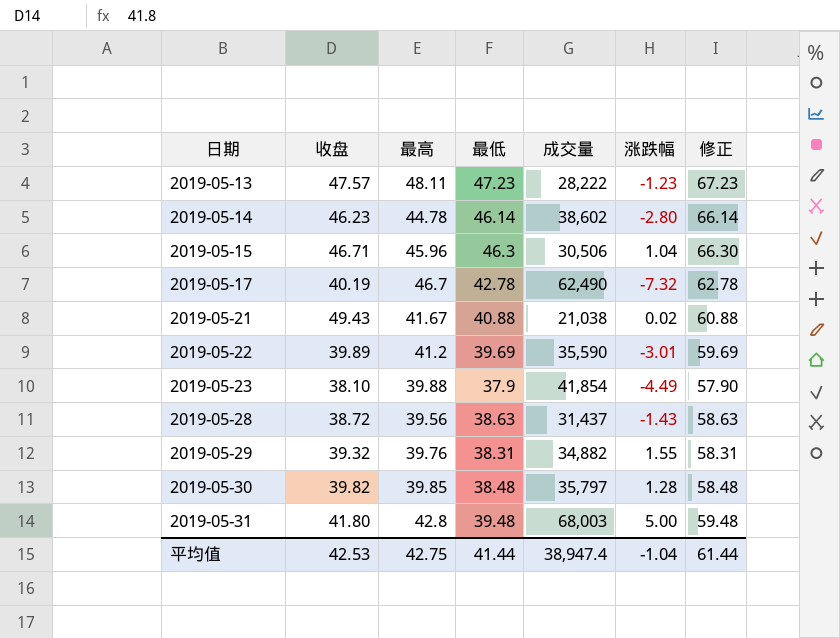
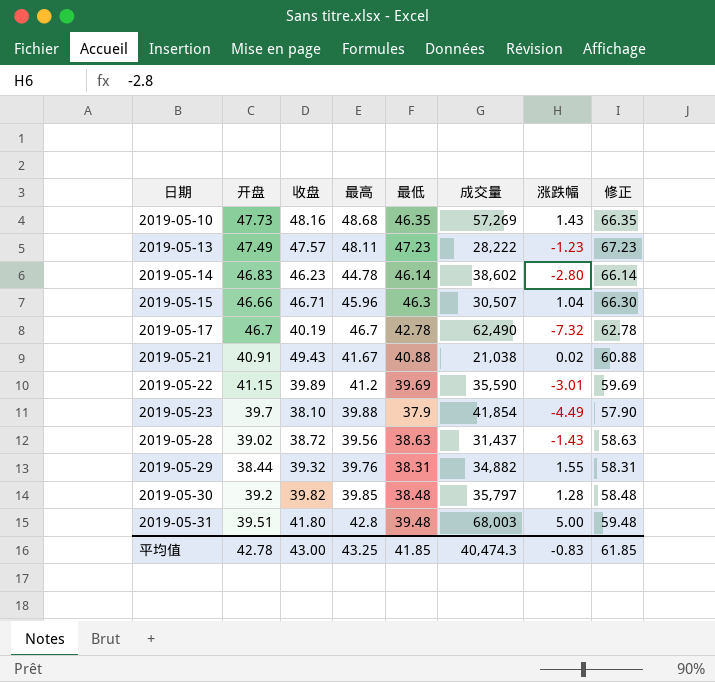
column 开盘 | position: none -> 2
row 2019-05-10: none -> 47.73 | 48.16 | 48.68 | 46.35 | 57,269 | 1.43 | 66.35
2019-05-15 | 成交量: 30,506 -> 30,507
平均值 | 收盘: 42.53 -> 43.00
平均值 | 最高: 42.75 -> 43.25
平均值 | 最低: 41.44 -> 41.85
平均值 | 成交量: 38,947.4 -> 40,474.3
平均值 | 涨跌幅: -1.04 -> -0.83
平均值 | 修正: 61.44 -> 61.85

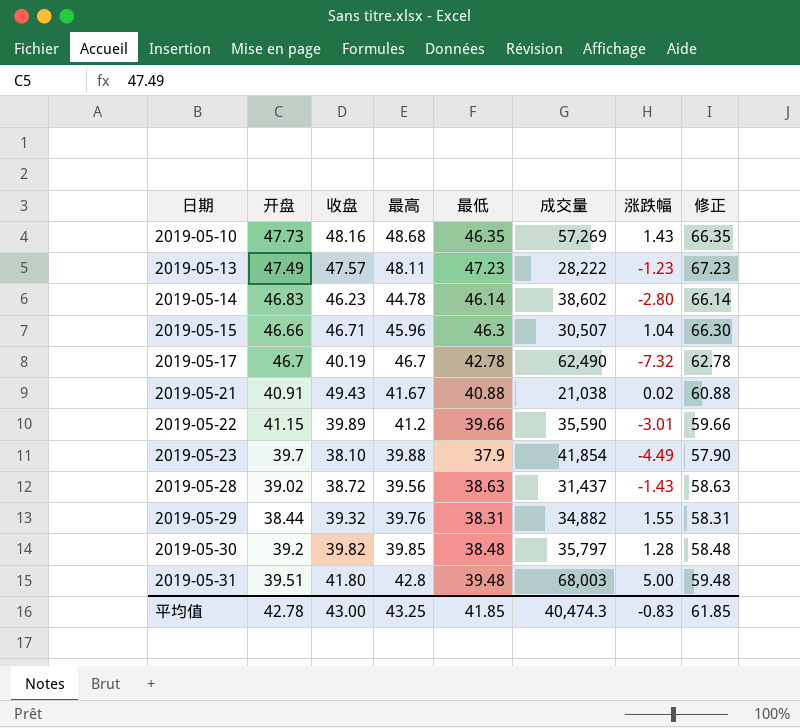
2019-05-22 | 最低: 39.69 -> 39.66
2019-05-22 | 修正: 59.69 -> 59.66

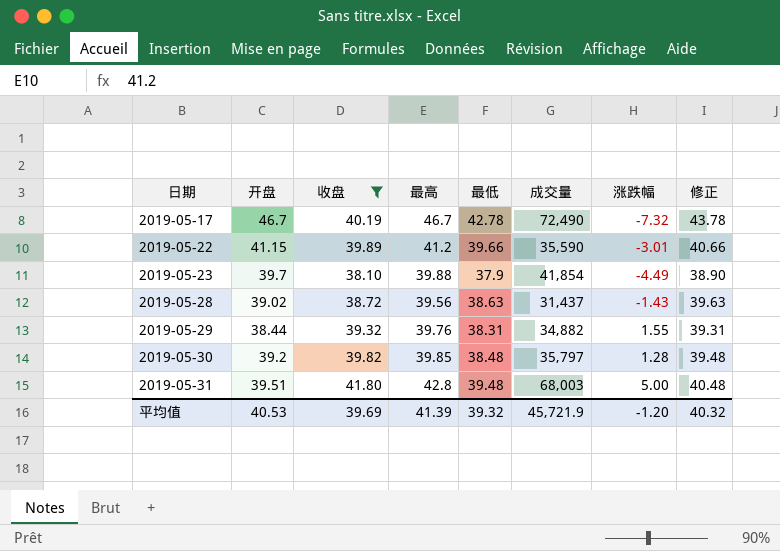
filter: none -> 收盘 <= 41.80
column 修正 | formula: [最低] + 20 -> [最低] + 1
2019-05-17 | 成交量: 62,490 -> 72,490
平均值 | 开盘: 42.78 -> 40.53
平均值 | 收盘: 43.00 -> 39.69
平均值 | 最高: 43.25 -> 41.39
平均值 | 最低: 41.85 -> 39.32
平均值 | 成交量: 40,474.3 -> 45,721.9
平均值 | 涨跌幅: -0.83 -> -1.20
平均值 | 修正: 61.85 -> 40.32

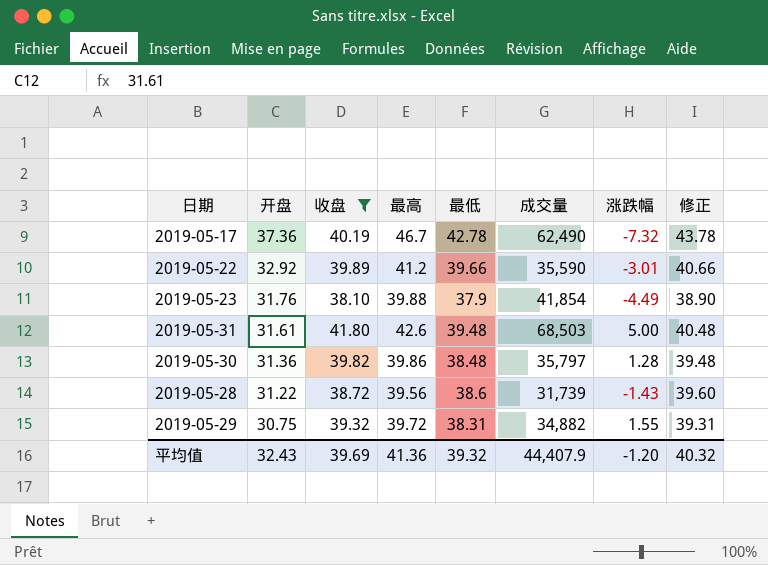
row order: 日期 ascending -> 开盘 descending
2019-05-17 | 开盘: 46.7 -> 37.36
2019-05-17 | 成交量: 72,490 -> 62,490
2019-05-22 | 开盘: 41.15 -> 32.92
2019-05-23 | 开盘: 39.7 -> 31.76
2019-05-31 | 开盘: 39.51 -> 31.61
2019-05-31 | 最高: 42.8 -> 42.6
2019-05-31 | 成交量: 68,003 -> 68,503
2019-05-30 | 开盘: 39.2 -> 31.36
2019-05-30 | 最高: 39.85 -> 39.86
2019-05-28 | 开盘: 39.02 -> 31.22
2019-05-28 | 最低: 38.63 -> 38.6
2019-05-28 | 成交量: 31,437 -> 31,739
2019-05-28 | 修正: 39.63 -> 39.60
2019-05-29 | 开盘: 38.44 -> 30.75
2019-05-29 | 最高: 39.76 -> 39.72
平均值 | 开盘: 40.53 -> 32.43
平均值 | 最高: 41.39 -> 41.36
平均值 | 成交量: 45,721.9 -> 44,407.9

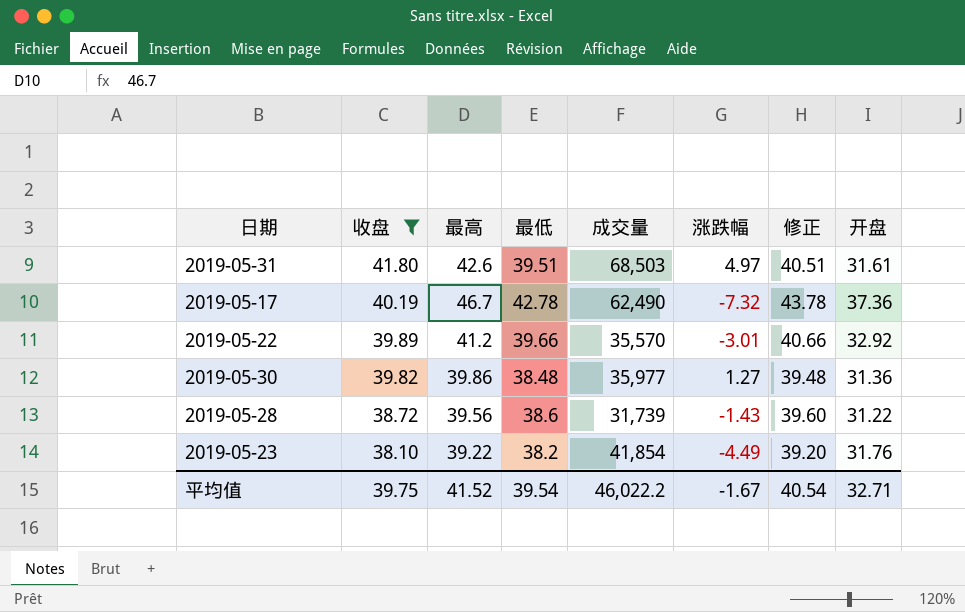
row order: 开盘 descending -> 收盘 descending
column 开盘 | position: 2 -> 8
row 2019-05-29: 30.75 | 39.32 | 39.72 | 38.31 | 34,882 | 1.55 | 39.31 -> none
2019-05-31 | 最低: 39.48 -> 39.51
2019-05-31 | 涨跌幅: 5.00 -> 4.97
2019-05-31 | 修正: 40.48 -> 40.51
2019-05-22 | 成交量: 35,590 -> 35,570
2019-05-30 | 成交量: 35,797 -> 35,977
2019-05-30 | 涨跌幅: 1.28 -> 1.27
2019-05-23 | 最高: 39.88 -> 39.22
2019-05-23 | 最低: 37.9 -> 38.2
2019-05-23 | 修正: 38.90 -> 39.20
平均值 | 收盘: 39.69 -> 39.75
平均值 | 最高: 41.36 -> 41.52
平均值 | 最低: 39.32 -> 39.54
平均值 | 成交量: 44,407.9 -> 46,022.2
平均值 | 涨跌幅: -1.20 -> -1.67
平均值 | 修正: 40.32 -> 40.54
平均值 | 开盘: 32.43 -> 32.71

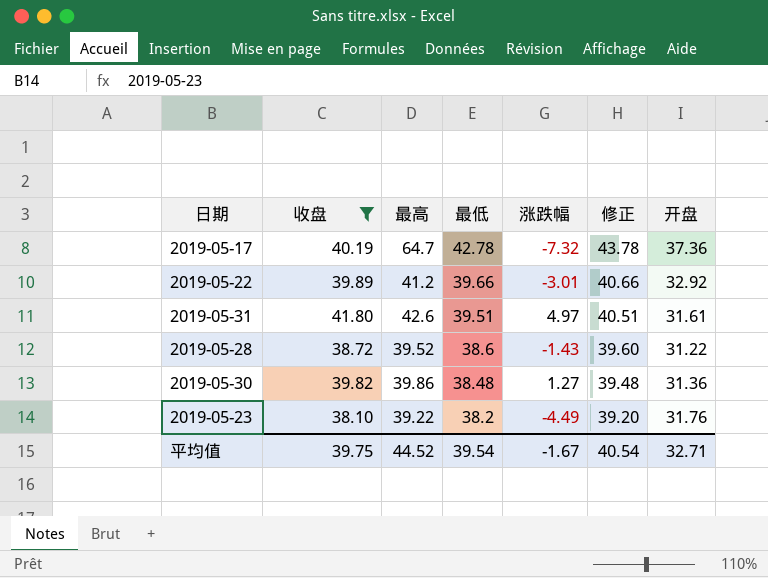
row order: 收盘 descending -> 最低 descending
column 成交量 | position: 5 -> none
2019-05-17 | 最高: 46.7 -> 64.7
2019-05-28 | 最高: 39.56 -> 39.52
平均值 | 最高: 41.52 -> 44.52

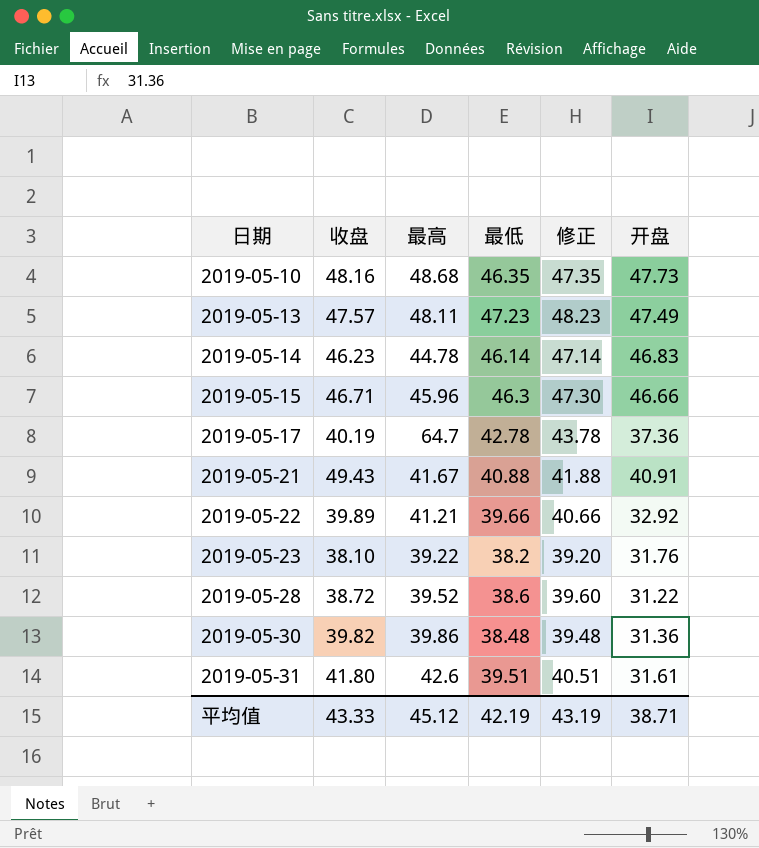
filter: 收盘 <= 41.80 -> none
row order: 最低 descending -> 日期 ascending
column 涨跌幅 | position: 5 -> none
2019-05-22 | 最高: 41.2 -> 41.21
平均值 | 收盘: 39.75 -> 43.33
平均值 | 最高: 44.52 -> 45.12
平均值 | 最低: 39.54 -> 42.19
平均值 | 修正: 40.54 -> 43.19
平均值 | 开盘: 32.71 -> 38.71

